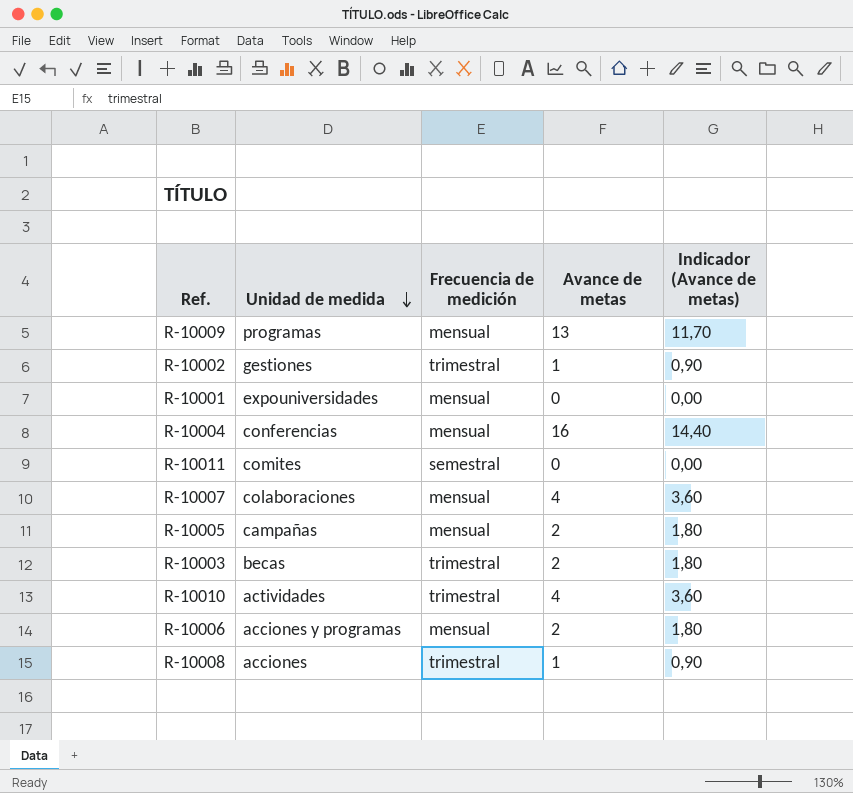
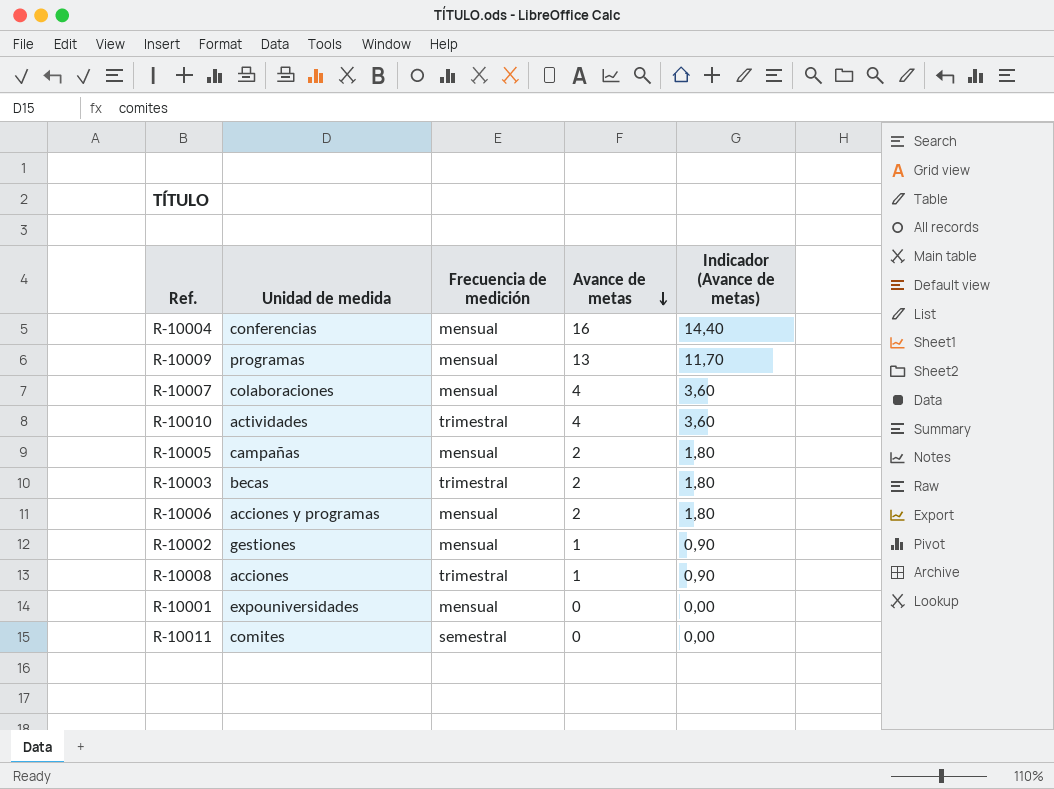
row order: Unidad de medida descending -> Avance de metas descending
R-10002 | Frecuencia de medición: trimestral -> mensual

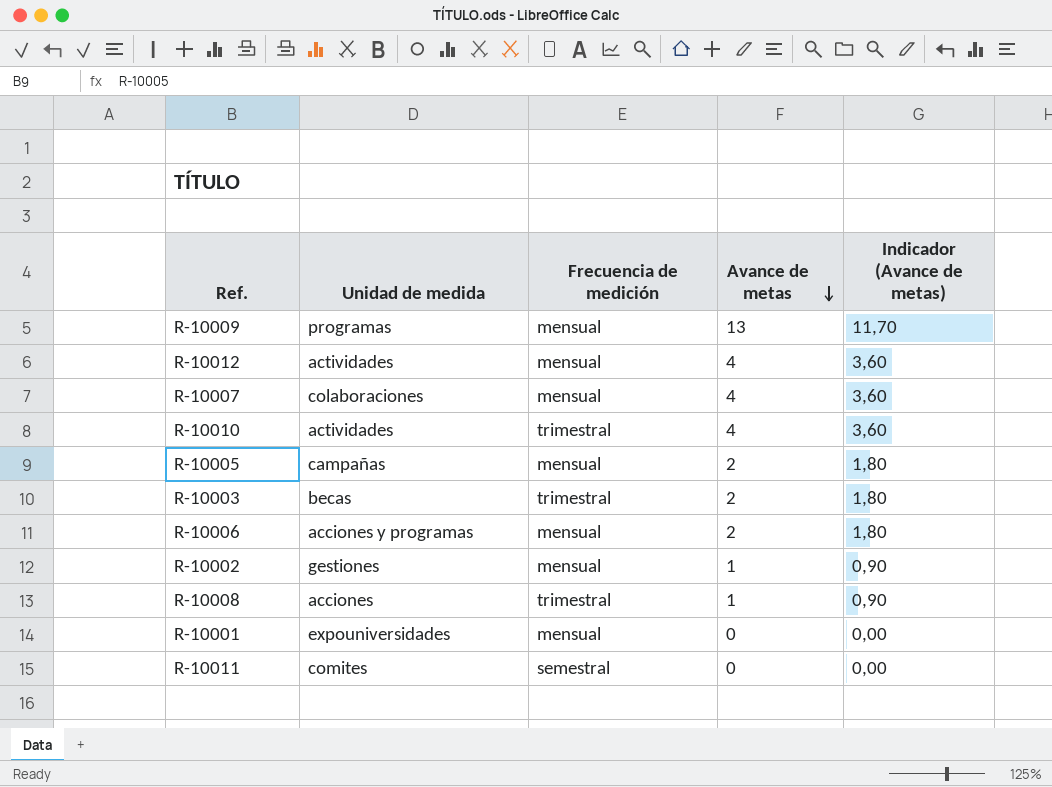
row R-10004: conferencias | mensual | 16 | 14,40 -> none
row R-10012: none -> actividades | mensual | 4 | 3,60

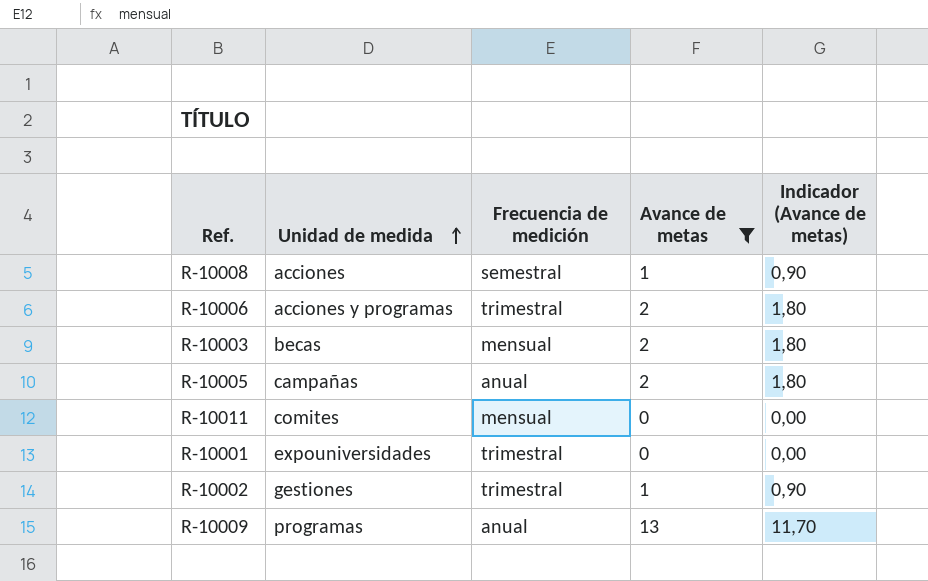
filter: none -> Avance de metas != 4
row order: Avance de metas descending -> Unidad de medida ascending
R-10008 | Frecuencia de medición: trimestral -> semestral
R-10006 | Frecuencia de medición: mensual -> trimestral
R-10003 | Frecuencia de medición: trimestral -> mensual
R-10005 | Frecuencia de medición: mensual -> anual
R-10011 | Frecuencia de medición: semestral -> mensual
R-10001 | Frecuencia de medición: mensual -> trimestral
R-10002 | Frecuencia de medición: mensual -> trimestral
R-10009 | Frecuencia de medición: mensual -> anual

